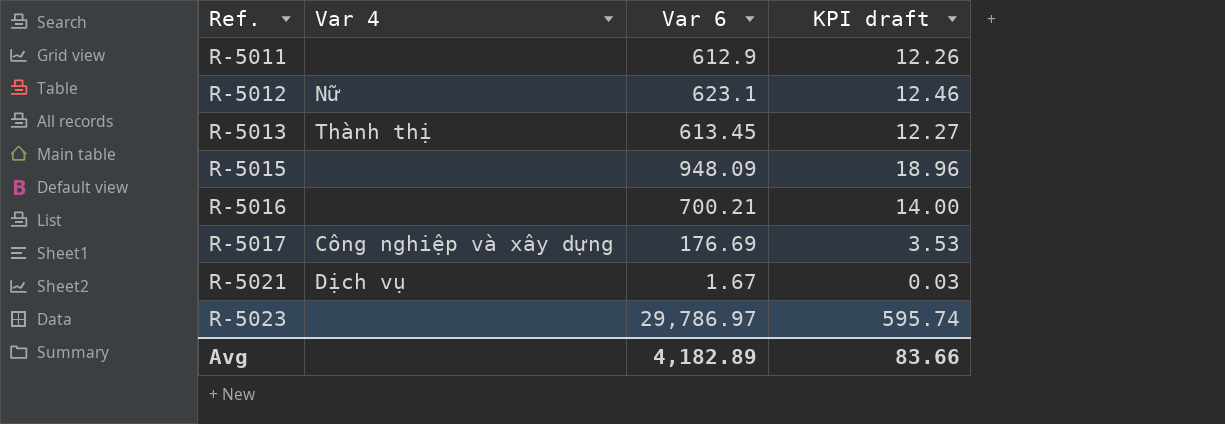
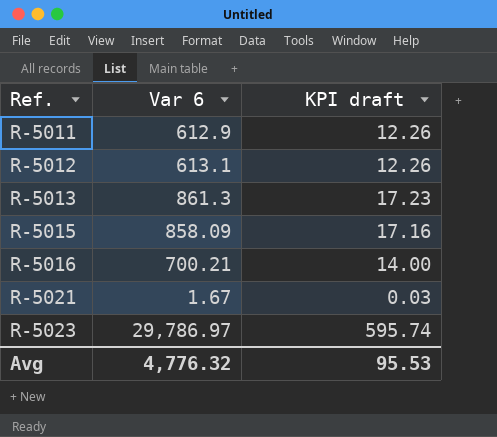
column Var 4 | position: 2 -> none
row R-5017: Công nghiệp và xây dựng | 176.69 | 3.53 -> none
R-5012 | Var 6: 623.1 -> 613.1
R-5012 | KPI draft: 12.46 -> 12.26
R-5013 | Var 6: 613.45 -> 861.3
R-5013 | KPI draft: 12.27 -> 17.23
R-5015 | Var 6: 948.09 -> 858.09
R-5015 | KPI draft: 18.96 -> 17.16
Avg | Var 6: 4,182.89 -> 4,776.32
Avg | KPI draft: 83.66 -> 95.53

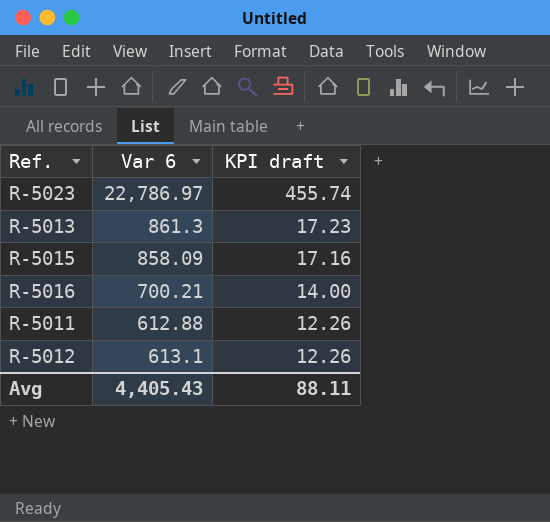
row order: Ref. ascending -> KPI draft descending
row R-5021: 1.67 | 0.03 -> none
R-5023 | Var 6: 29,786.97 -> 22,786.97
R-5023 | KPI draft: 595.74 -> 455.74
R-5011 | Var 6: 612.9 -> 612.88
Avg | Var 6: 4,776.32 -> 4,405.43
Avg | KPI draft: 95.53 -> 88.11

